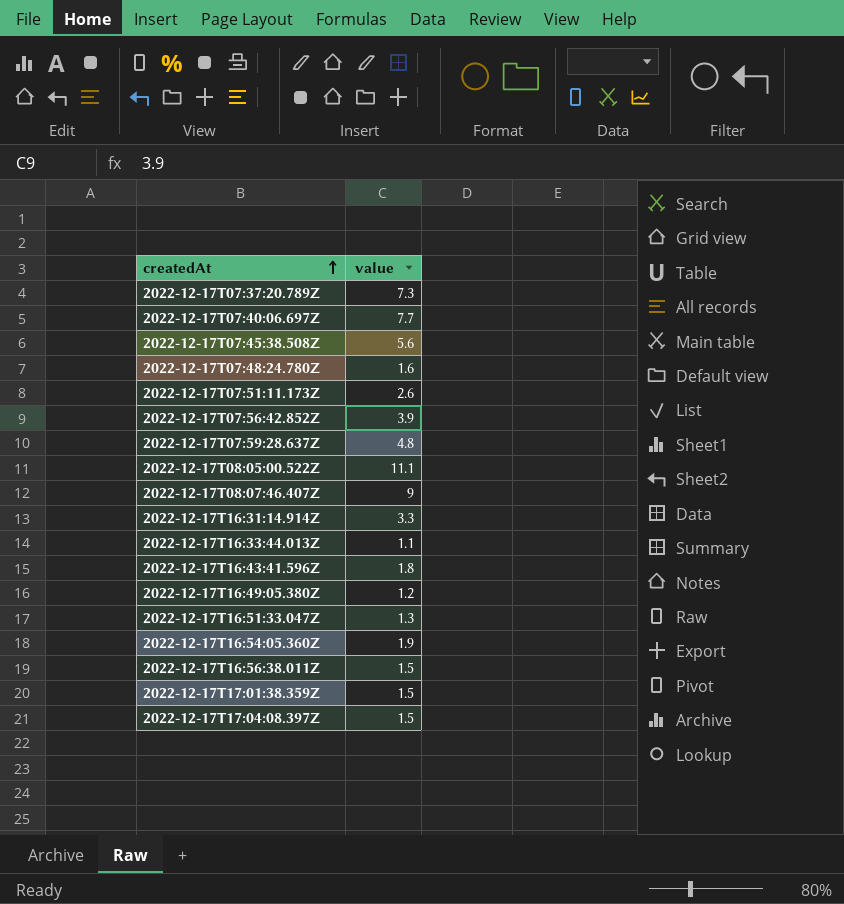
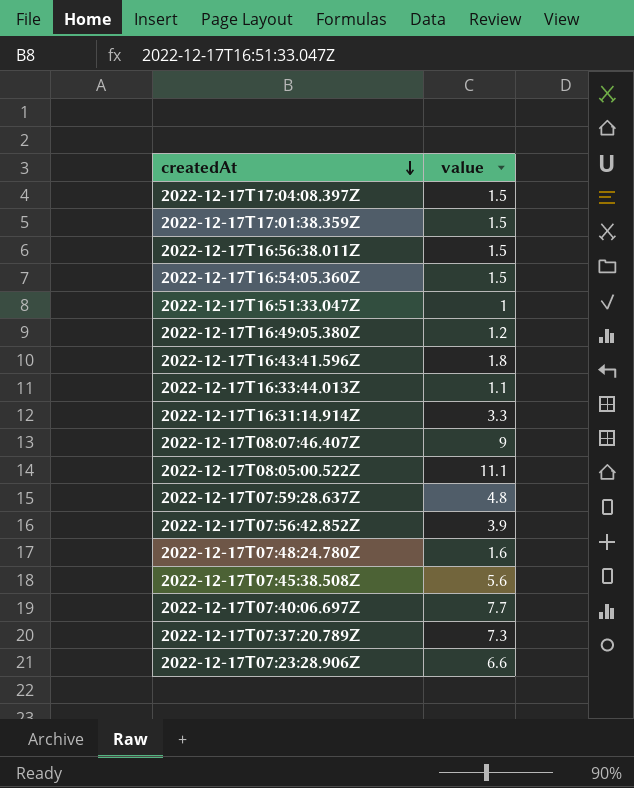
row order: createdAt ascending -> createdAt descending
row 2022-12-17T07:51:11.173Z: 2.6 -> none
2022-12-17T16:54:05.360Z | value: 1.9 -> 1.5
2022-12-17T16:51:33.047Z | value: 1.3 -> 1
row 2022-12-17T07:23:28.906Z: none -> 6.6

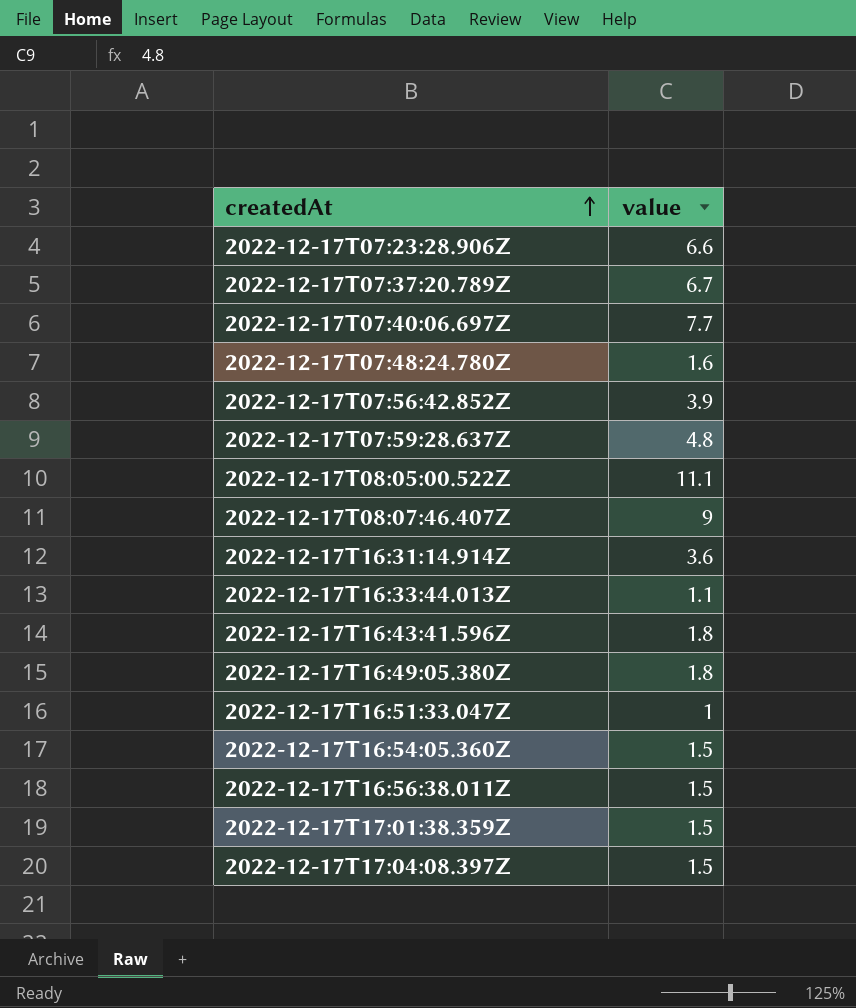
row order: createdAt descending -> createdAt ascending
row 2022-12-17T07:45:38.508Z: 5.6 -> none
2022-12-17T07:37:20.789Z | value: 7.3 -> 6.7
2022-12-17T16:31:14.914Z | value: 3.3 -> 3.6
2022-12-17T16:49:05.380Z | value: 1.2 -> 1.8

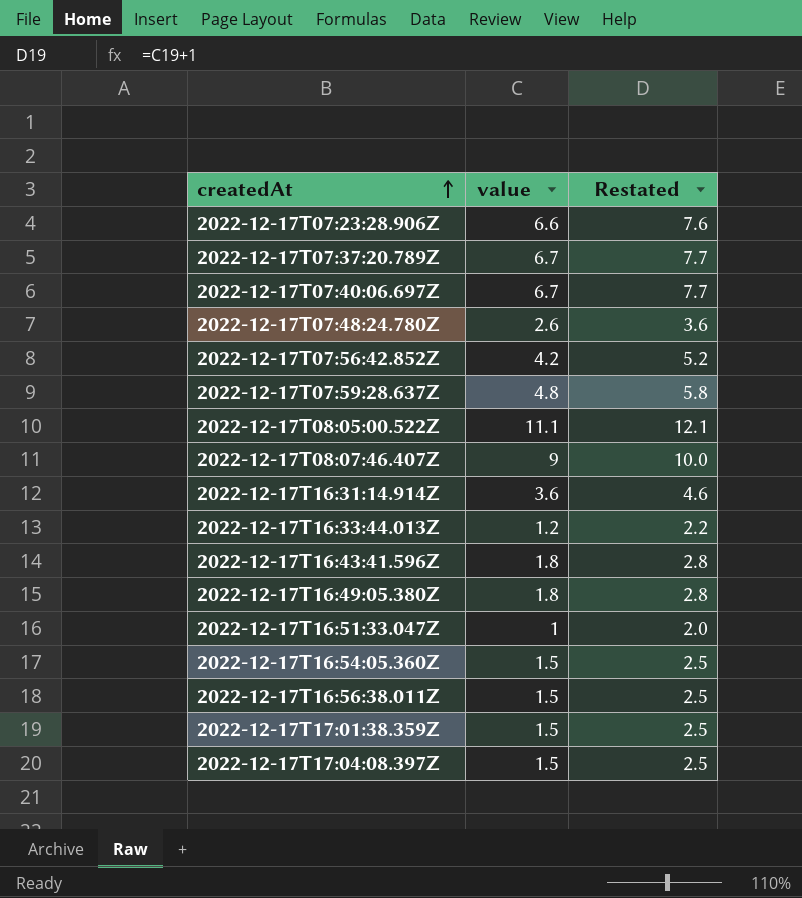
column Restated | formula: none -> [value] + 1
2022-12-17T07:40:06.697Z | value: 7.7 -> 6.7
2022-12-17T07:48:24.780Z | value: 1.6 -> 2.6
2022-12-17T07:56:42.852Z | value: 3.9 -> 4.2
2022-12-17T16:33:44.013Z | value: 1.1 -> 1.2

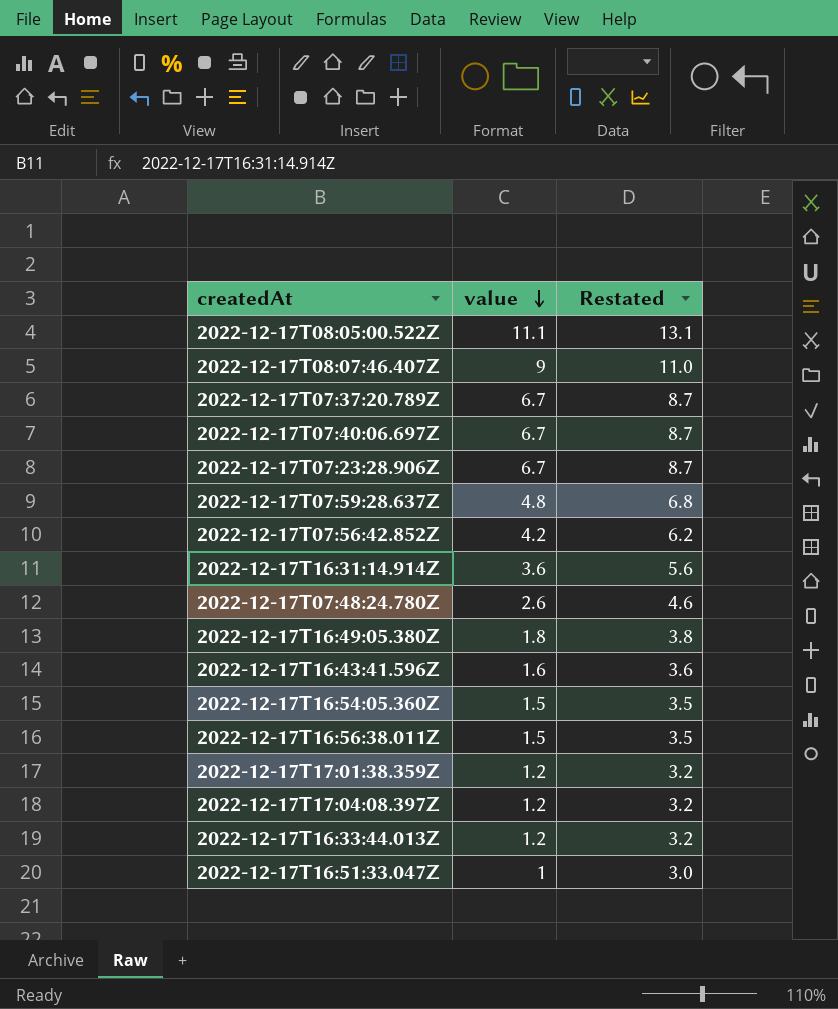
row order: createdAt ascending -> value descending
column Restated | formula: [value] + 1 -> [value] + 2
2022-12-17T07:23:28.906Z | value: 6.6 -> 6.7
2022-12-17T16:43:41.596Z | value: 1.8 -> 1.6
2022-12-17T17:01:38.359Z | value: 1.5 -> 1.2
2022-12-17T17:04:08.397Z | value: 1.5 -> 1.2

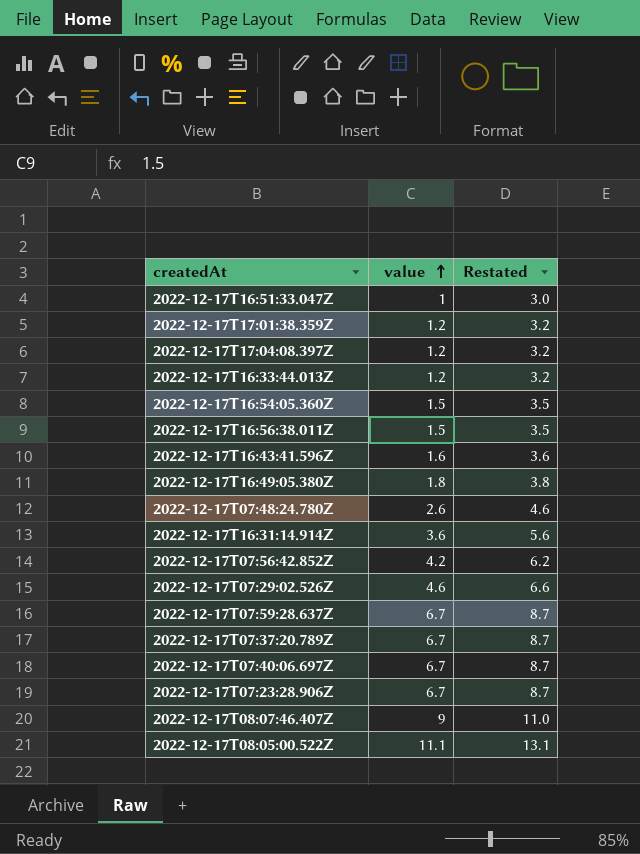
row order: value descending -> value ascending
row 2022-12-17T07:29:02.526Z: none -> 4.6 | 6.6
2022-12-17T07:59:28.637Z | value: 4.8 -> 6.7
2022-12-17T07:59:28.637Z | Restated: 6.8 -> 8.7

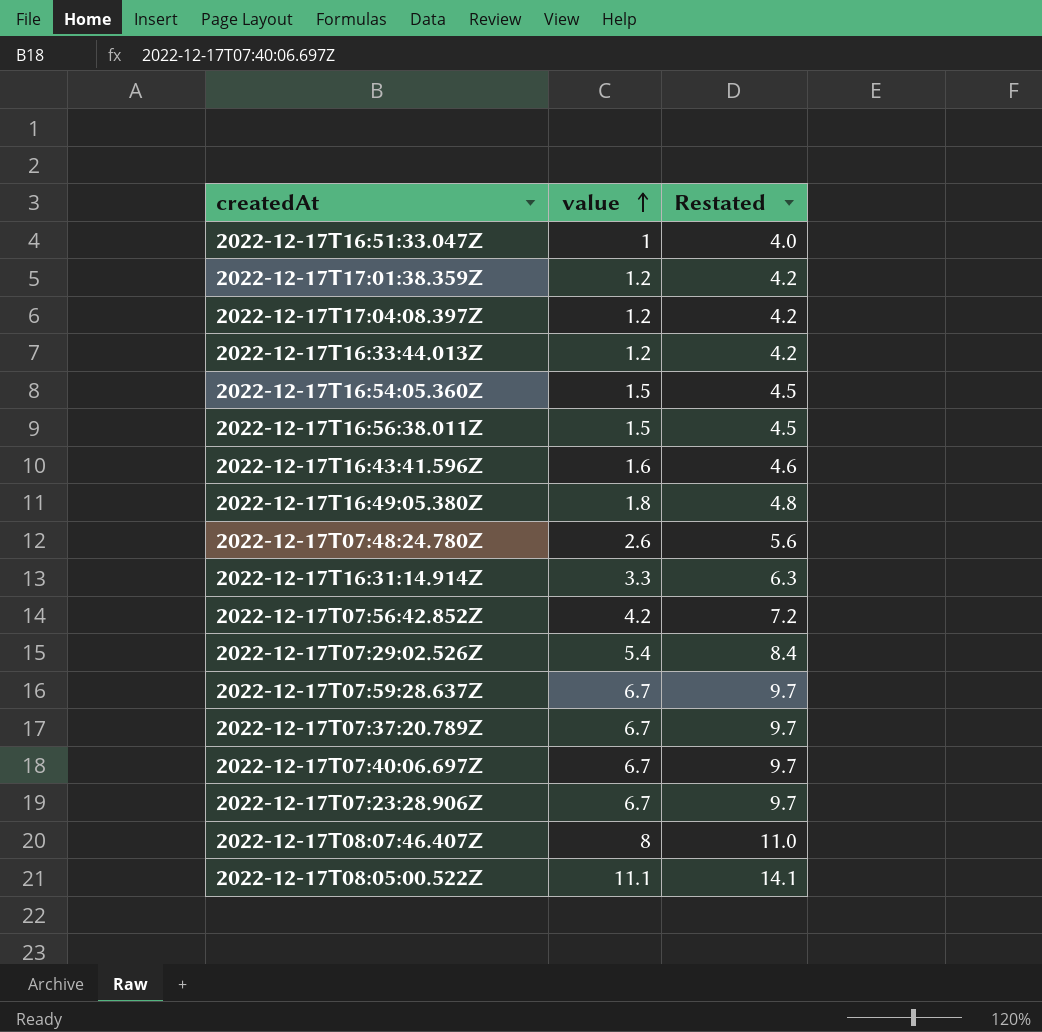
column Restated | formula: [value] + 2 -> [value] + 3
2022-12-17T16:31:14.914Z | value: 3.6 -> 3.3
2022-12-17T07:29:02.526Z | value: 4.6 -> 5.4
2022-12-17T08:07:46.407Z | value: 9 -> 8

